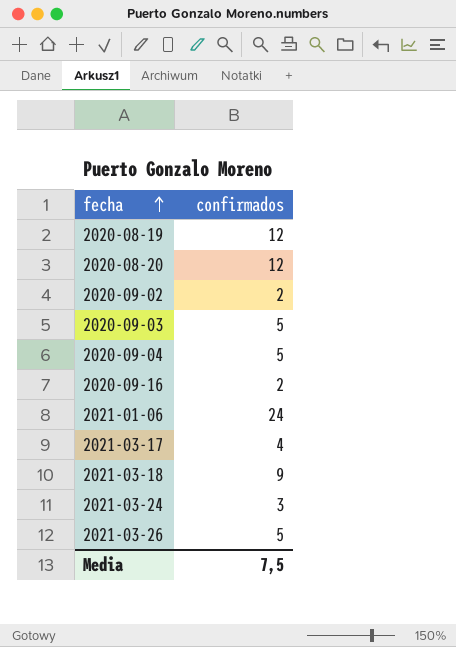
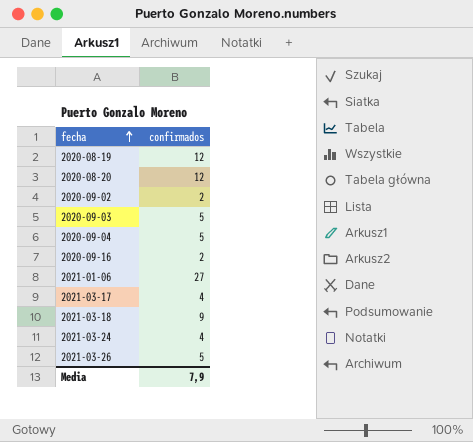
2021-01-06 | confirmados: 24 -> 27
2021-03-24 | confirmados: 3 -> 4
Media | confirmados: 7,5 -> 7,9

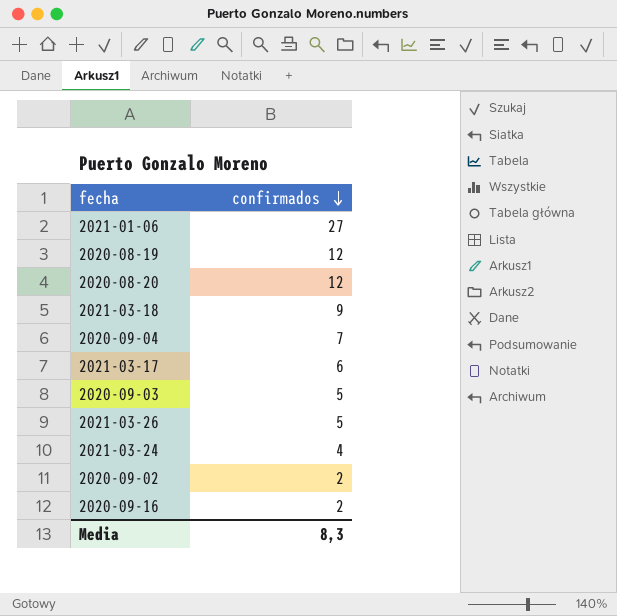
row order: fecha ascending -> confirmados descending
2020-09-04 | confirmados: 5 -> 7
2021-03-17 | confirmados: 4 -> 6
Media | confirmados: 7,9 -> 8,3

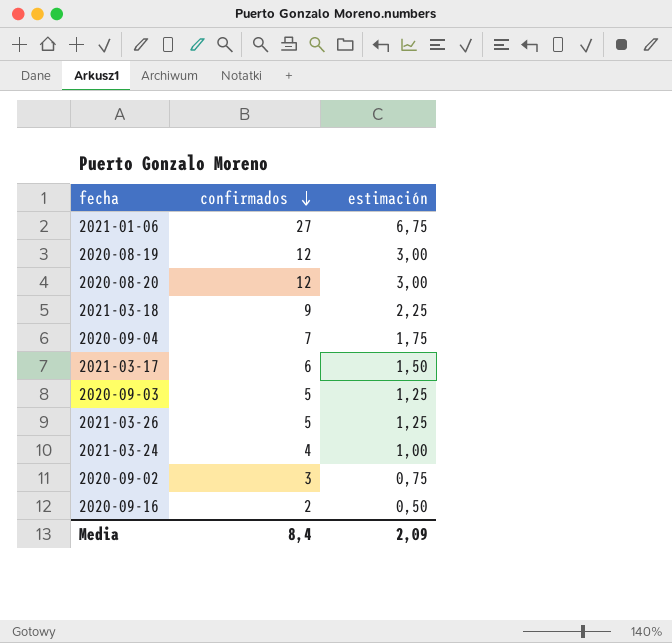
column estimación | formula: none -> [confirmados] * 0,25
2020-09-02 | confirmados: 2 -> 3
Media | confirmados: 8,3 -> 8,4

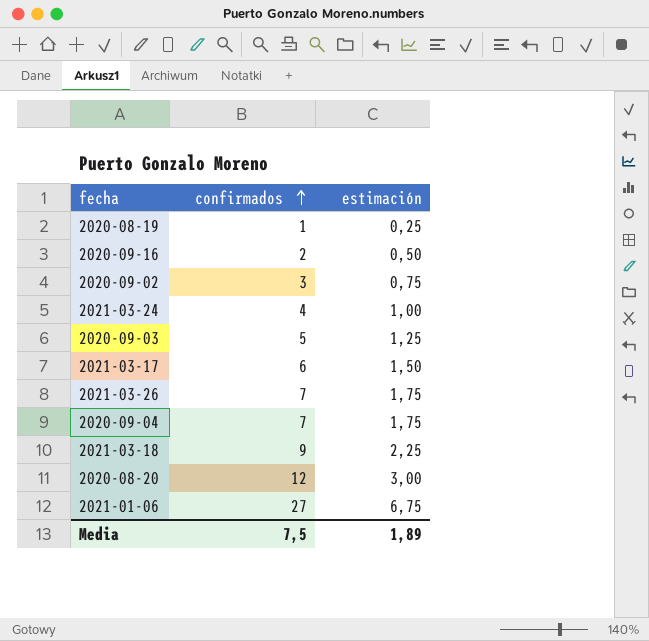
row order: confirmados descending -> confirmados ascending
2020-08-19 | confirmados: 12 -> 1
2020-08-19 | estimación: 3,00 -> 0,25
2021-03-26 | confirmados: 5 -> 7
2021-03-26 | estimación: 1,25 -> 1,75
Media | confirmados: 8,4 -> 7,5
Media | estimación: 2,09 -> 1,89

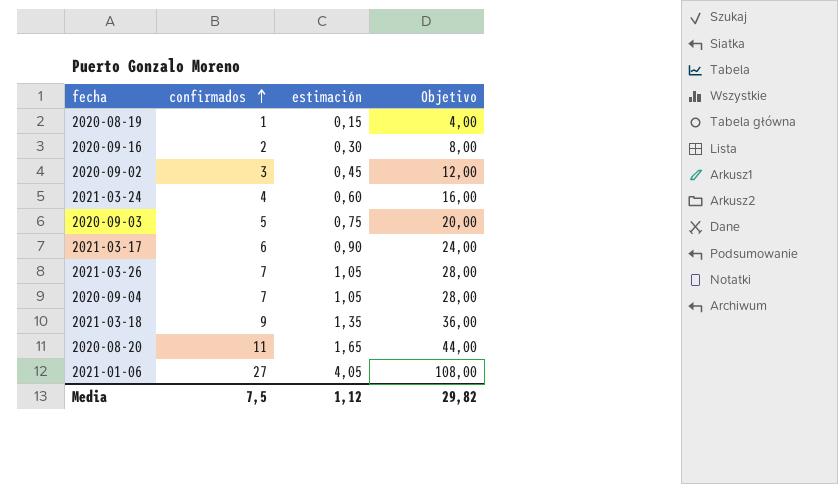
column estimación | formula: [confirmados] * 0,25 -> [confirmados] * 0,15
column Objetivo | formula: none -> [confirmados] * 4
2020-08-20 | confirmados: 12 -> 11
Media | estimación: 1,89 -> 1,12

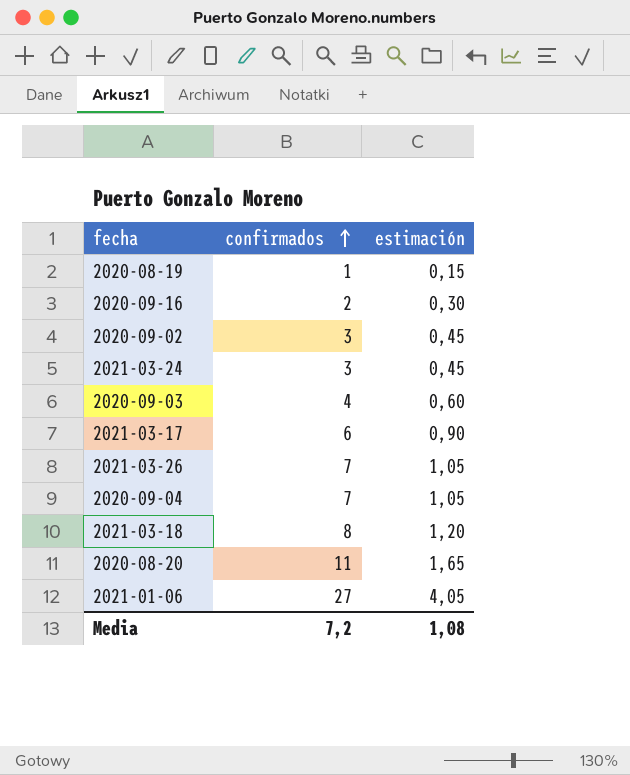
column Objetivo | formula: [confirmados] * 4 -> none
2021-03-24 | confirmados: 4 -> 3
2021-03-24 | estimación: 0,60 -> 0,45
2020-09-03 | confirmados: 5 -> 4
2020-09-03 | estimación: 0,75 -> 0,60
2021-03-18 | confirmados: 9 -> 8
2021-03-18 | estimación: 1,35 -> 1,20
Media | confirmados: 7,5 -> 7,2
Media | estimación: 1,12 -> 1,08

